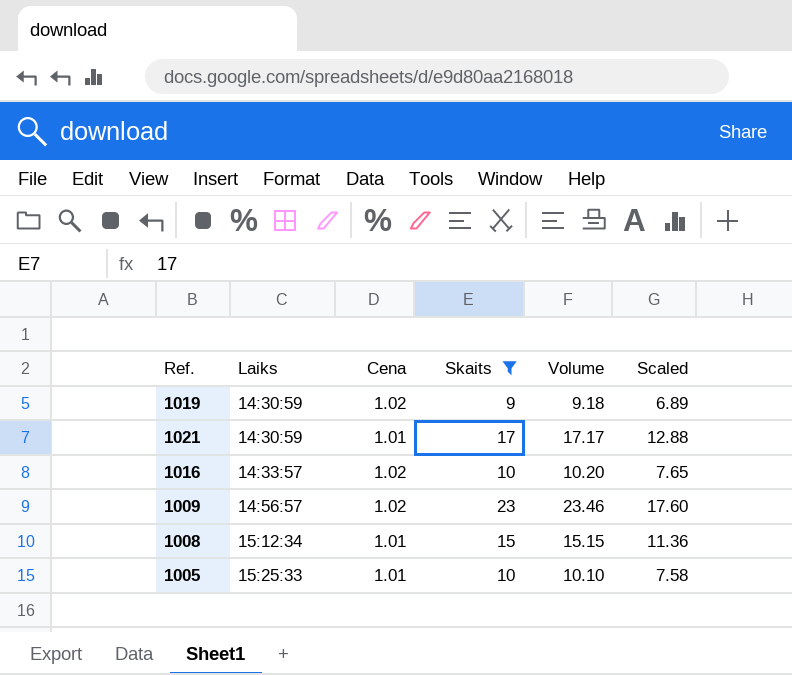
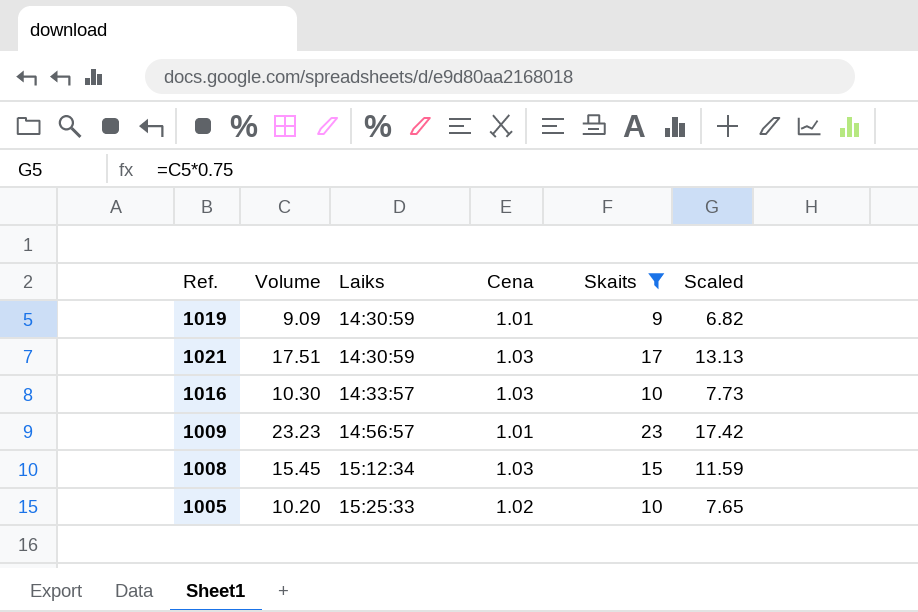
column Volume | position: 5 -> 2
1019 | Volume: 9.18 -> 9.09
1019 | Cena: 1.02 -> 1.01
1019 | Scaled: 6.89 -> 6.82
1021 | Volume: 17.17 -> 17.51
1021 | Cena: 1.01 -> 1.03
1021 | Scaled: 12.88 -> 13.13
1016 | Volume: 10.20 -> 10.30
1016 | Cena: 1.02 -> 1.03
1016 | Scaled: 7.65 -> 7.73
1009 | Volume: 23.46 -> 23.23
1009 | Cena: 1.02 -> 1.01
1009 | Scaled: 17.60 -> 17.42
1008 | Volume: 15.15 -> 15.45
1008 | Cena: 1.01 -> 1.03
1008 | Scaled: 11.36 -> 11.59
1005 | Volume: 10.10 -> 10.20
1005 | Cena: 1.01 -> 1.02
1005 | Scaled: 7.58 -> 7.65

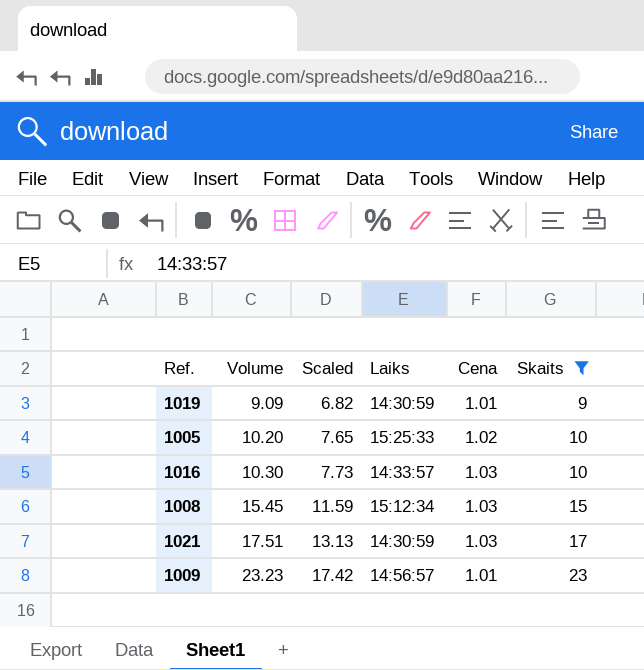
row order: Laiks ascending -> Volume ascending
column Scaled | position: 6 -> 3

